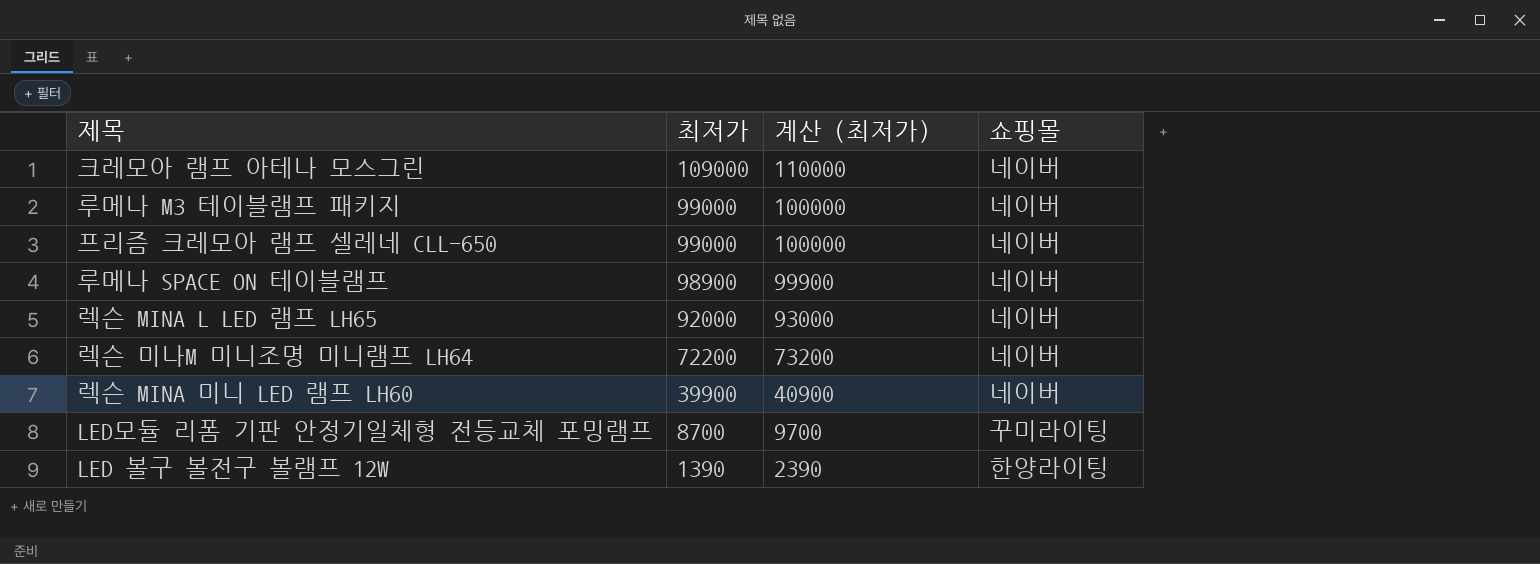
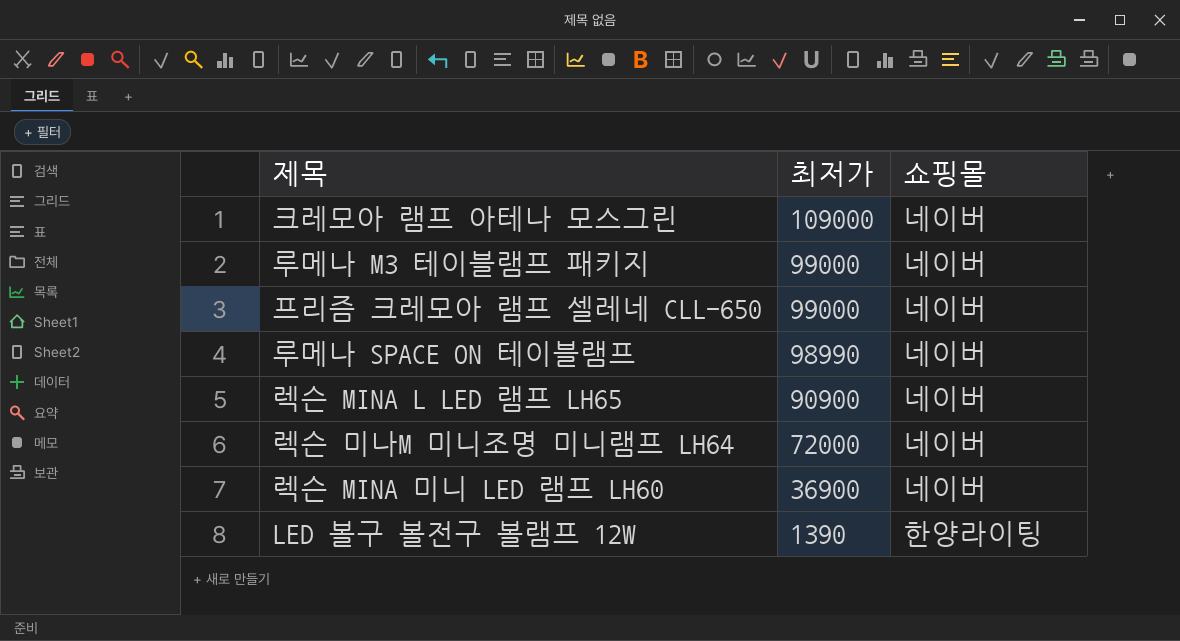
column 계산 (최저가) | formula: [최저가] + 1000 -> none
row LED모듈 리폼 기판 안정기일체형 전등교체 포밍램프: 8700 | 9700 | 꾸미라이팅 -> none
루메나 SPACE ON 테이블램프 | 최저가: 98900 -> 98990
렉슨 MINA L LED 램프 LH65 | 최저가: 92000 -> 90900
렉슨 미나M 미니조명 미니램프 LH64 | 최저가: 72200 -> 72000
렉슨 MINA 미니 LED 램프 LH60 | 최저가: 39900 -> 36900

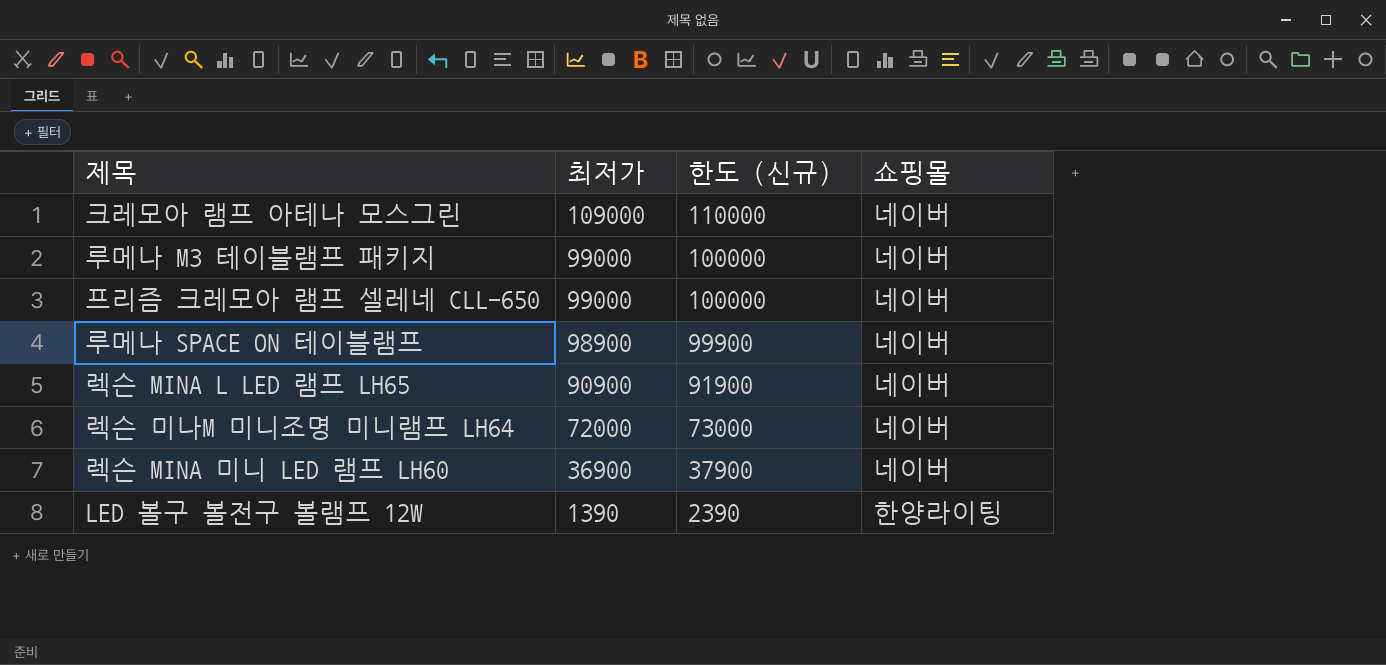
column 한도 (신규) | formula: none -> [최저가] + 1000
루메나 SPACE ON 테이블램프 | 최저가: 98990 -> 98900

